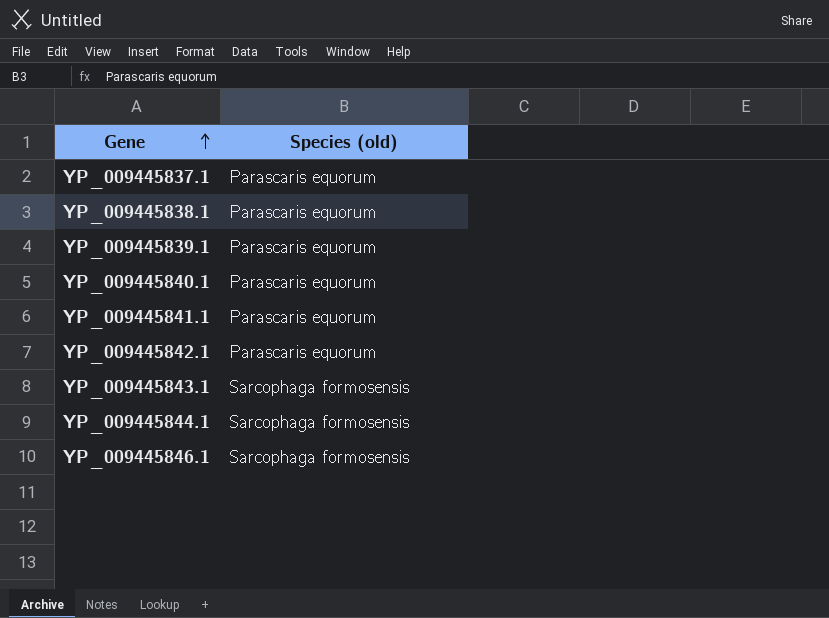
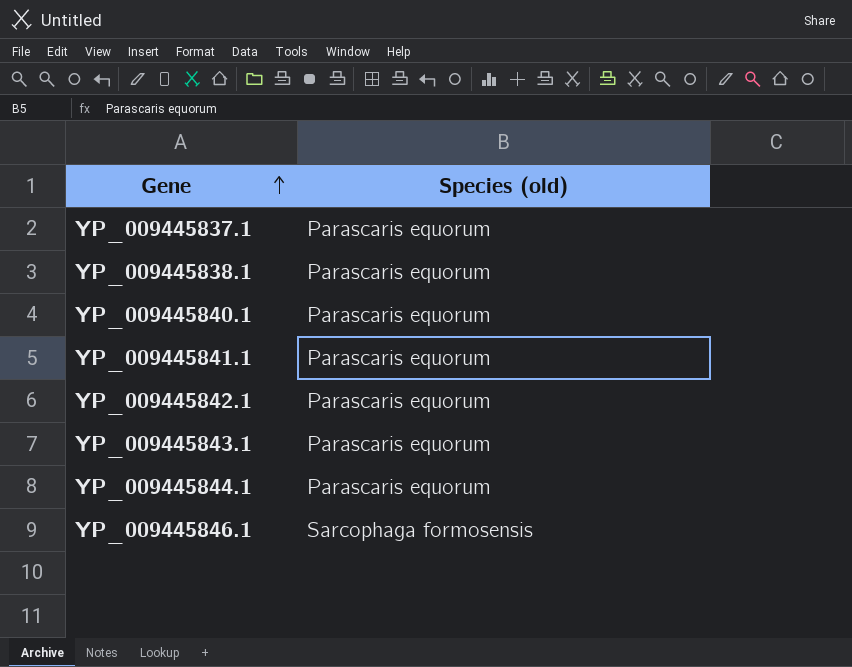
row YP_009445839.1: Parascaris equorum -> none
YP_009445843.1 | Species (old): Sarcophaga formosensis -> Parascaris equorum
YP_009445844.1 | Species (old): Sarcophaga formosensis -> Parascaris equorum

